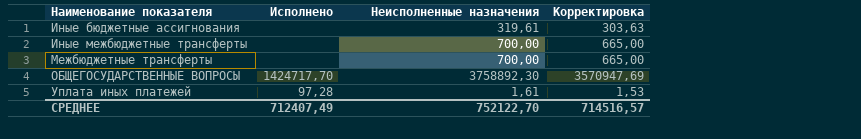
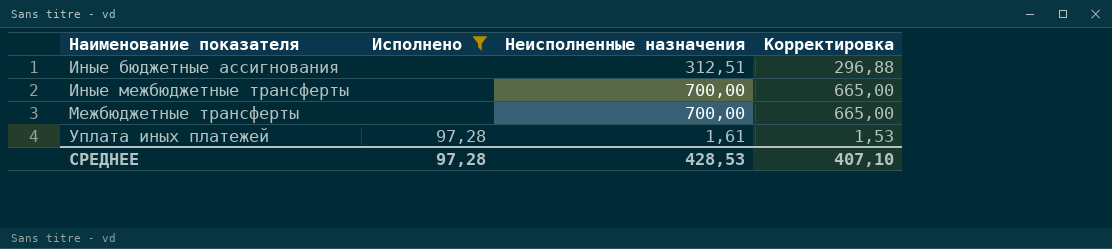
filter: none -> Исполнено != 1424717,70
Иные бюджетные ассигнования | Неисполненные назначения: 319,61 -> 312,51
Иные бюджетные ассигнования | Корректировка: 303,63 -> 296,88
СРЕДНЕЕ | Исполнено: 712407,49 -> 97,28
СРЕДНЕЕ | Неисполненные назначения: 752122,70 -> 428,53
СРЕДНЕЕ | Корректировка: 714516,57 -> 407,10

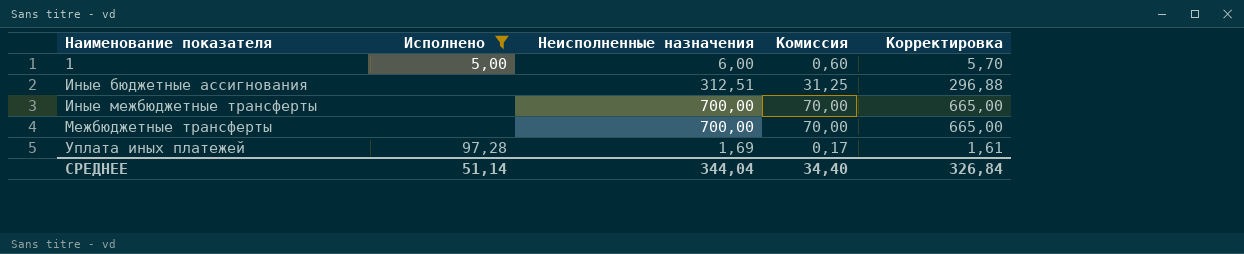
column Комиссия | formula: none -> [Неисполненные назначения] * 0,1
row 1: none -> 5,00 | 6,00 | 0,60 | 5,70
Уплата иных платежей | Неисполненные назначения: 1,61 -> 1,69
Уплата иных платежей | Корректировка: 1,53 -> 1,61
СРЕДНЕЕ | Исполнено: 97,28 -> 51,14
СРЕДНЕЕ | Неисполненные назначения: 428,53 -> 344,04
СРЕДНЕЕ | Корректировка: 407,10 -> 326,84

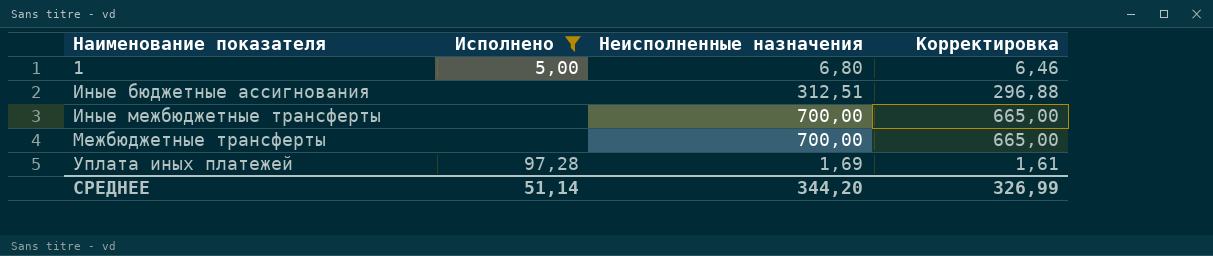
column Комиссия | formula: [Неисполненные назначения] * 0,1 -> none
1 | Неисполненные назначения: 6,00 -> 6,80
1 | Корректировка: 5,70 -> 6,46
СРЕДНЕЕ | Неисполненные назначения: 344,04 -> 344,20
СРЕДНЕЕ | Корректировка: 326,84 -> 326,99

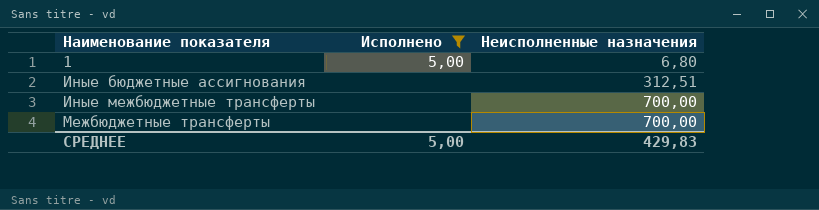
column Корректировка | formula: [Неисполненные назначения] * 0,95 -> none
row Уплата иных платежей: 97,28 | 1,69 | 1,61 -> none
СРЕДНЕЕ | Исполнено: 51,14 -> 5,00
СРЕДНЕЕ | Неисполненные назначения: 344,20 -> 429,83

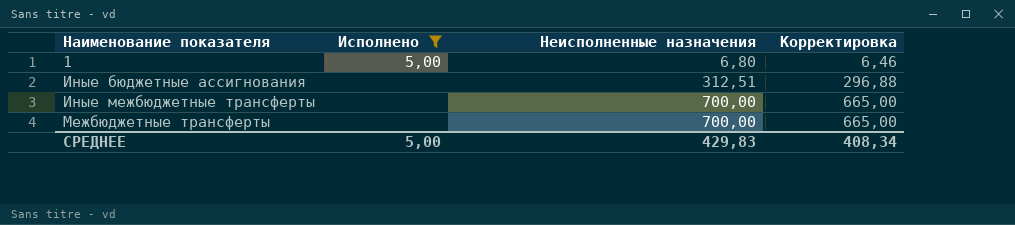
column Корректировка | formula: none -> [Неисполненные назначения] * 0,95

